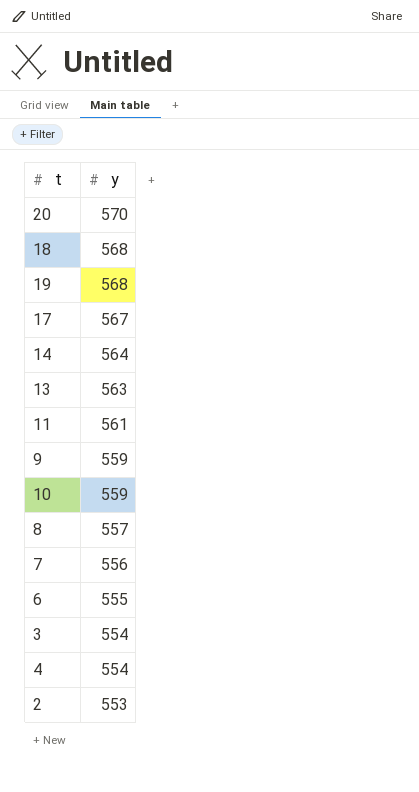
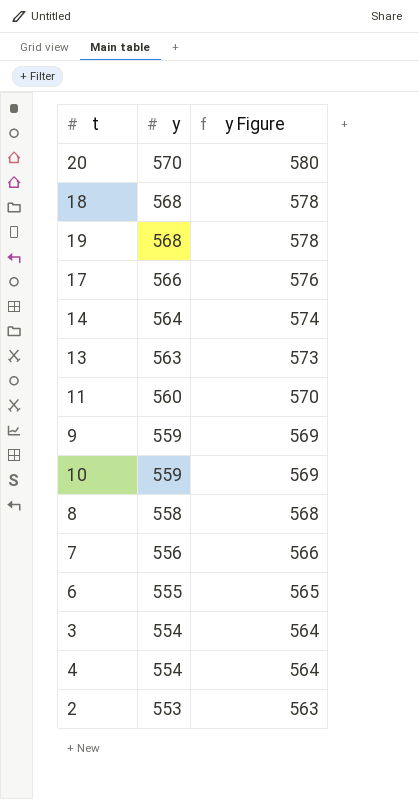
column y Figure | formula: none -> [y] + 10
17 | y: 567 -> 566
11 | y: 561 -> 560
8 | y: 557 -> 558

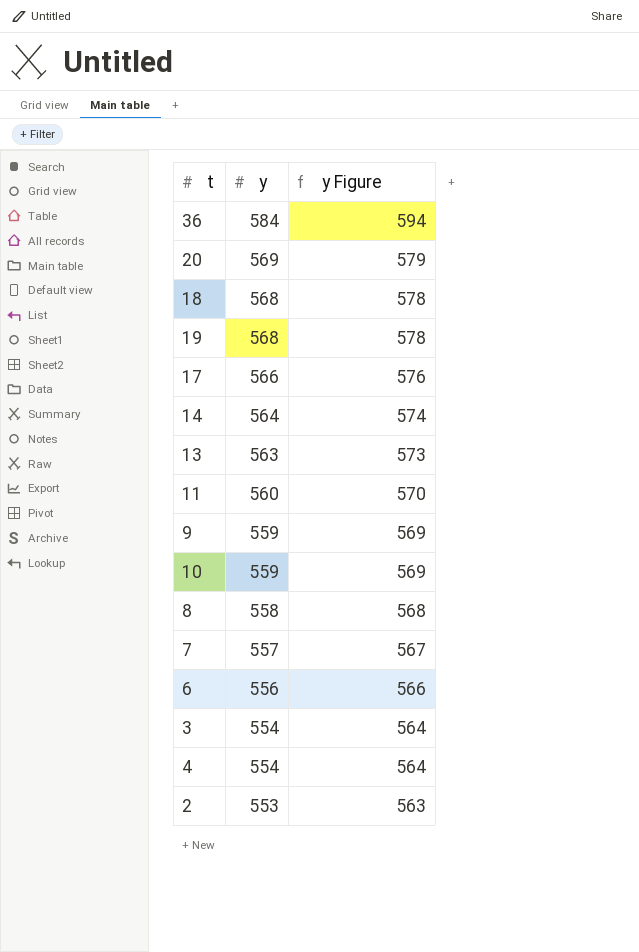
row 36: none -> 584 | 594
20 | y: 570 -> 569
20 | y Figure: 580 -> 579
7 | y: 556 -> 557
7 | y Figure: 566 -> 567
6 | y: 555 -> 556
6 | y Figure: 565 -> 566

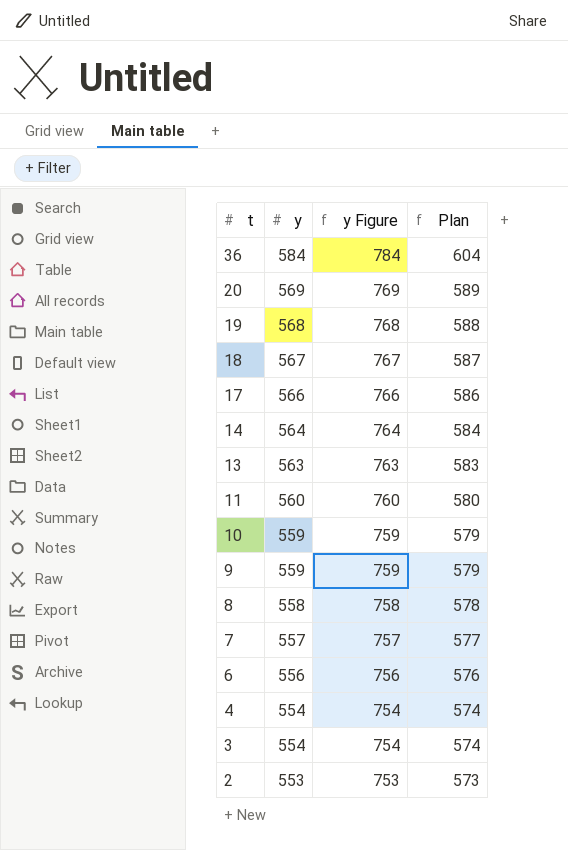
row order: y descending -> t descending
column y Figure | formula: [y] + 10 -> [y] + 200
column Plan | formula: none -> [y] + 20
18 | y: 568 -> 567

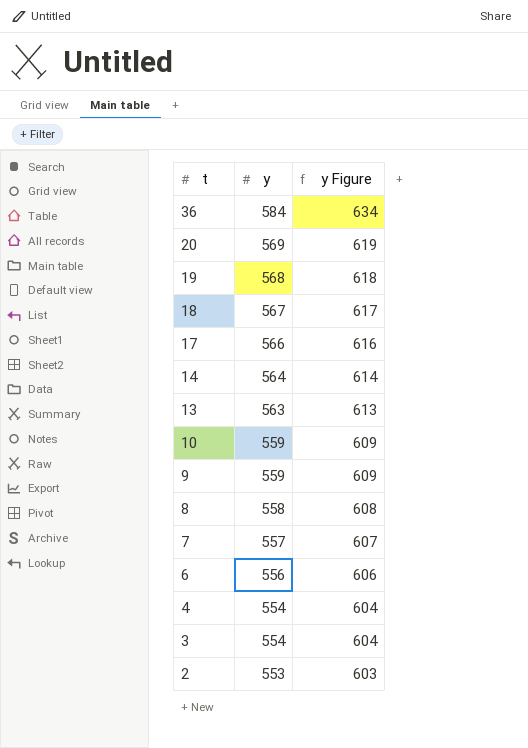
column Plan | formula: [y] + 20 -> none
column y Figure | formula: [y] + 200 -> [y] + 50
row 11: 560 | 760 | 580 -> none

